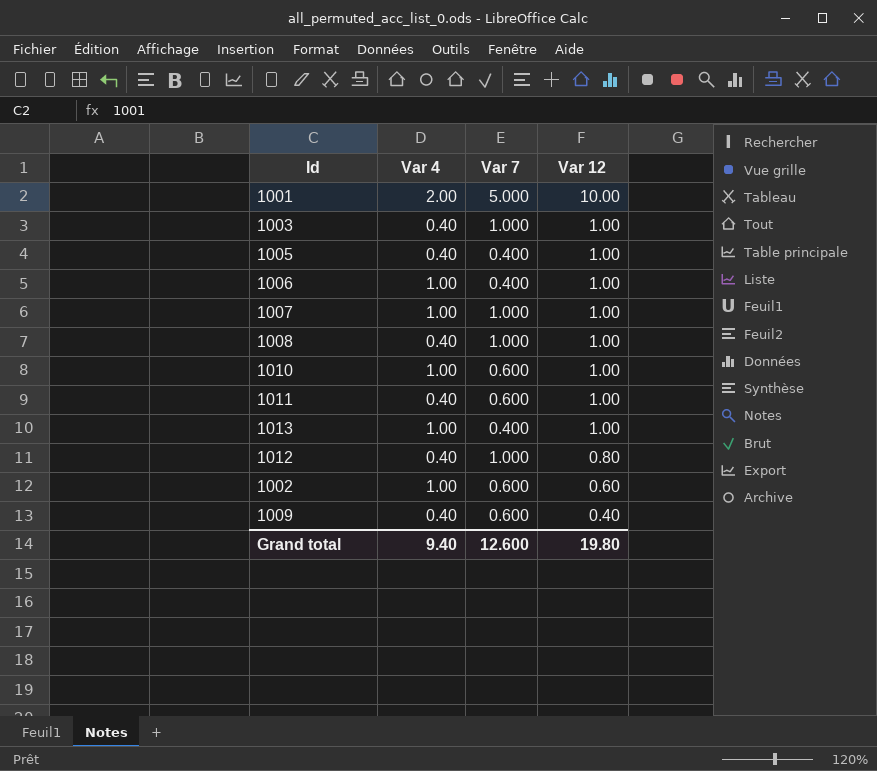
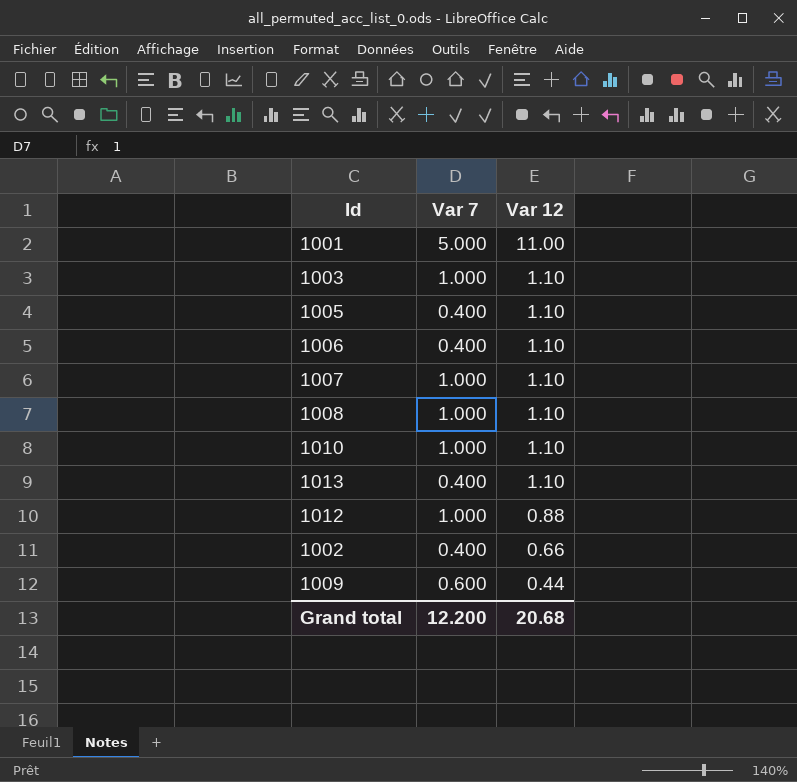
column Var 4 | position: 2 -> none
row 1011: 0.40 | 0.600 | 1.00 -> none
1001 | Var 12: 10.00 -> 11.00
1003 | Var 12: 1.00 -> 1.10
1005 | Var 12: 1.00 -> 1.10
1006 | Var 12: 1.00 -> 1.10
1007 | Var 12: 1.00 -> 1.10
1008 | Var 12: 1.00 -> 1.10
1010 | Var 7: 0.600 -> 1.000
1010 | Var 12: 1.00 -> 1.10
1013 | Var 12: 1.00 -> 1.10
1012 | Var 12: 0.80 -> 0.88
1002 | Var 7: 0.600 -> 0.400
1002 | Var 12: 0.60 -> 0.66
1009 | Var 12: 0.40 -> 0.44
Grand total | Var 7: 12.600 -> 12.200
Grand total | Var 12: 19.80 -> 20.68

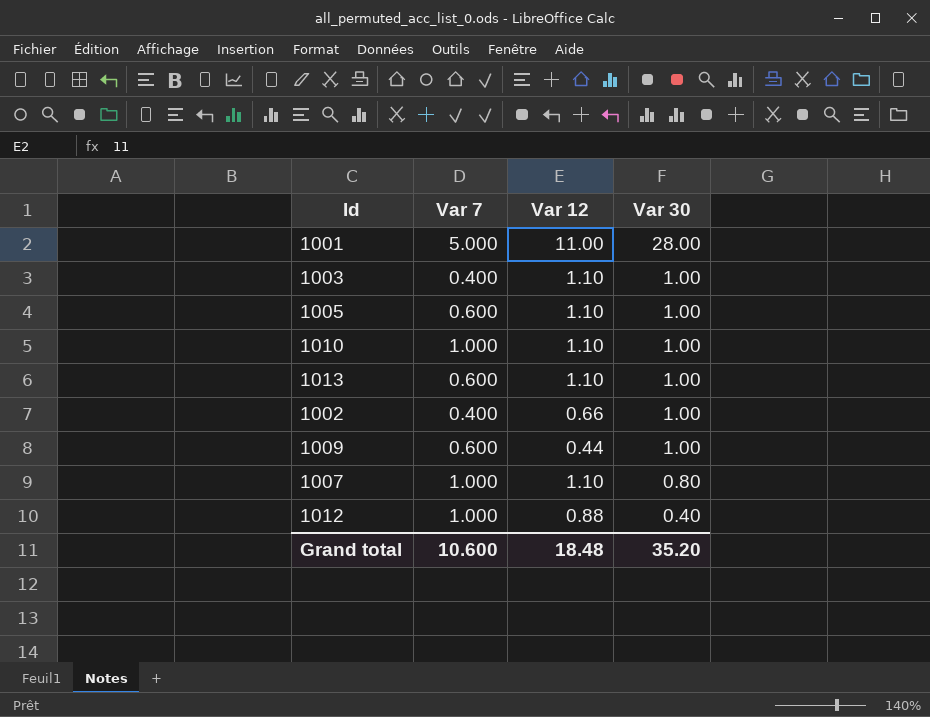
row order: Var 12 descending -> Var 30 descending
column Var 30 | position: none -> 4
row 1006: 0.400 | 1.10 -> none
row 1008: 1.000 | 1.10 -> none
1003 | Var 7: 1.000 -> 0.400
1005 | Var 7: 0.400 -> 0.600
1013 | Var 7: 0.400 -> 0.600
Grand total | Var 7: 12.200 -> 10.600
Grand total | Var 12: 20.68 -> 18.48

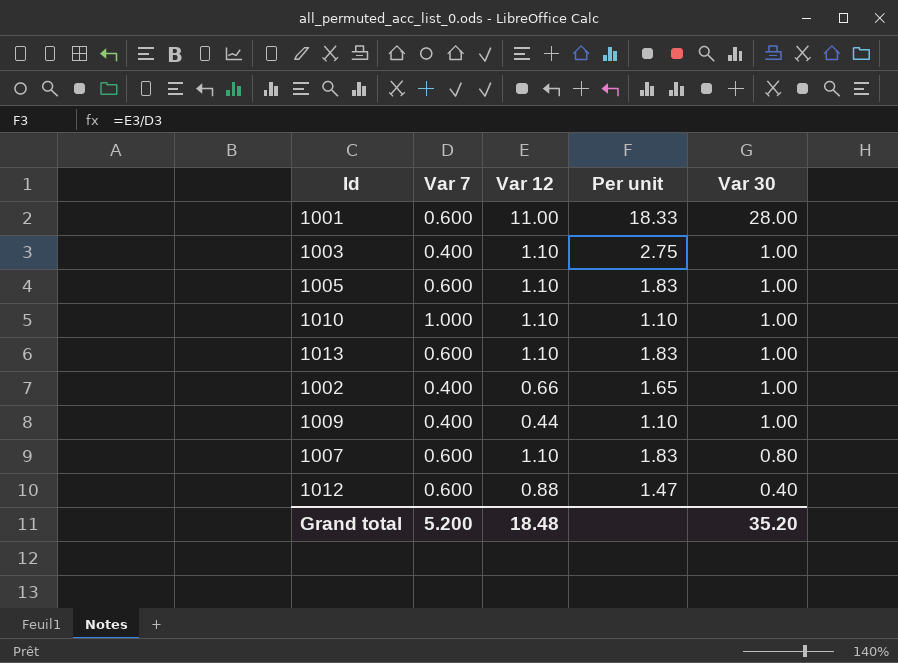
column Per unit | formula: none -> [Var 12] / [Var 7]
1001 | Var 7: 5.000 -> 0.600
1009 | Var 7: 0.600 -> 0.400
1007 | Var 7: 1.000 -> 0.600
1012 | Var 7: 1.000 -> 0.600
Grand total | Var 7: 10.600 -> 5.200

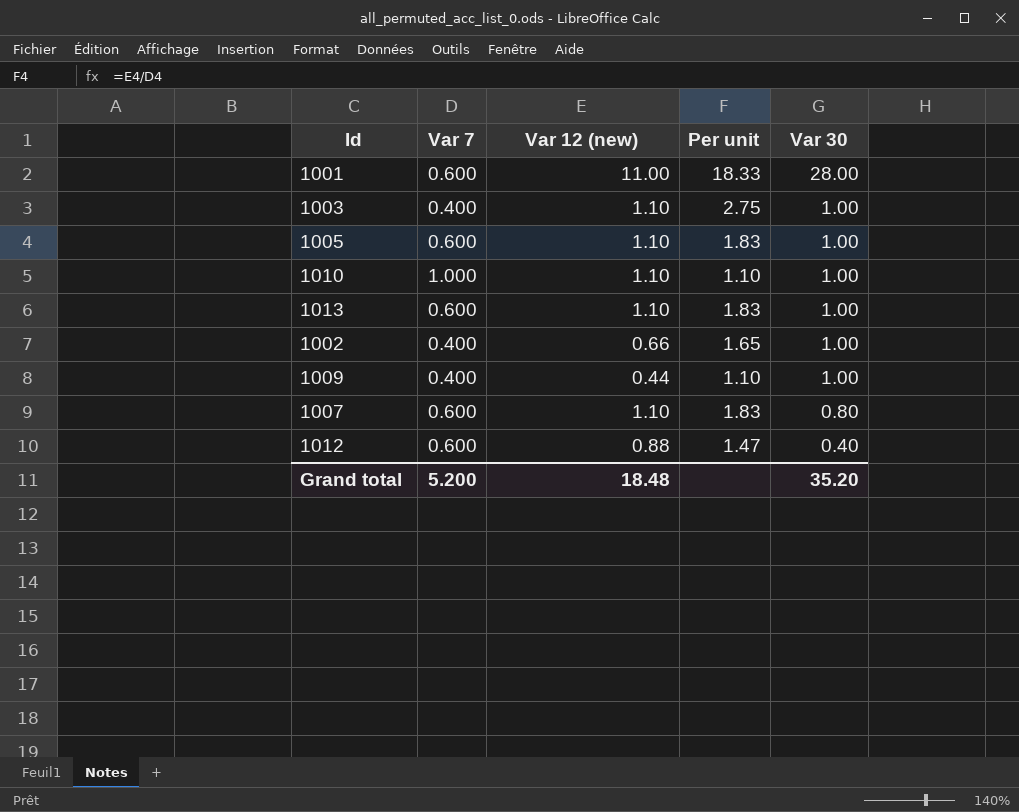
column name: Var 12 -> Var 12 (new)

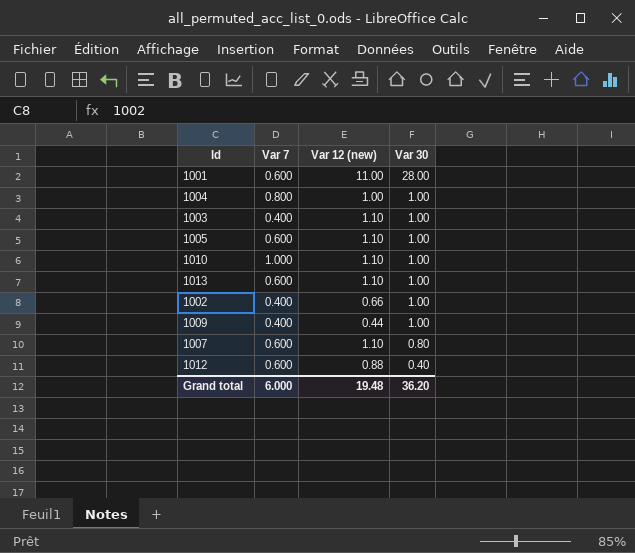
column Per unit | formula: [Var 12 (new)] / [Var 7] -> none
row 1004: none -> 0.800 | 1.00 | 1.00
Grand total | Var 7: 5.200 -> 6.000
Grand total | Var 12 (new): 18.48 -> 19.48
Grand total | Var 30: 35.20 -> 36.20

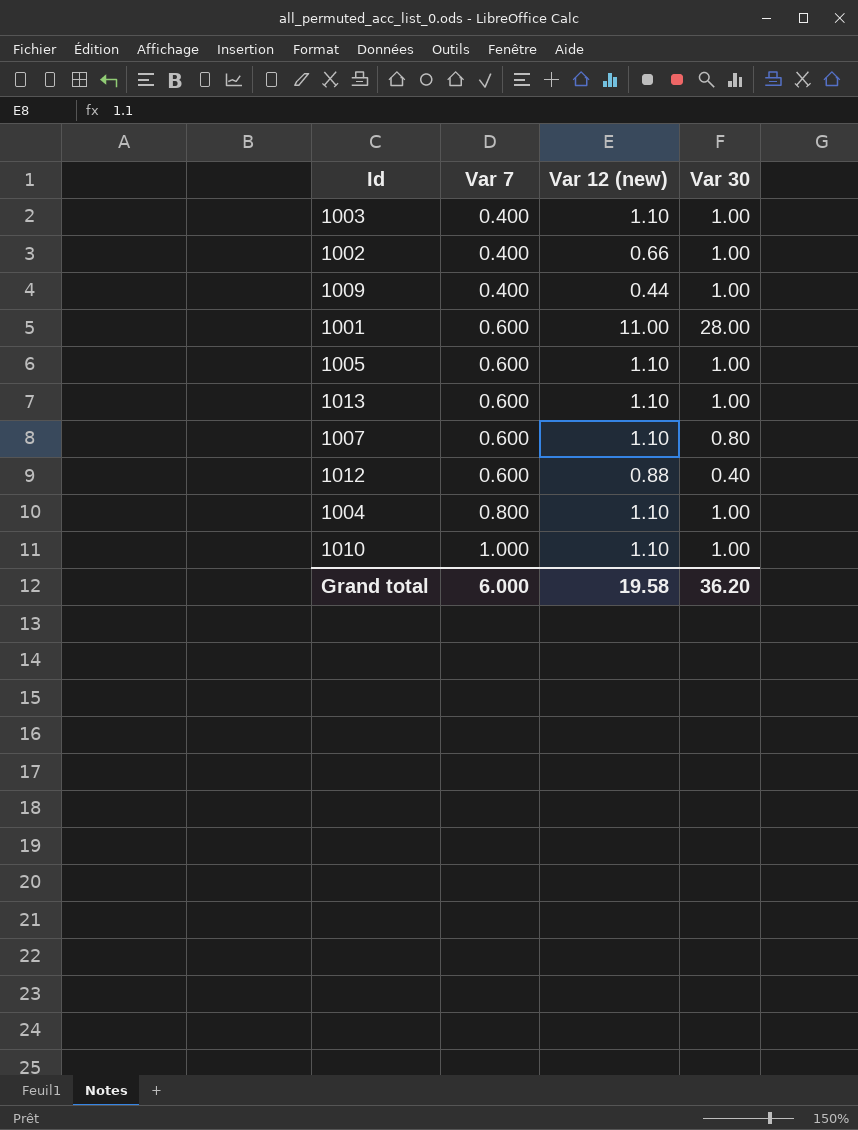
row order: Var 30 descending -> Var 7 ascending
1004 | Var 12 (new): 1.00 -> 1.10
Grand total | Var 12 (new): 19.48 -> 19.58

